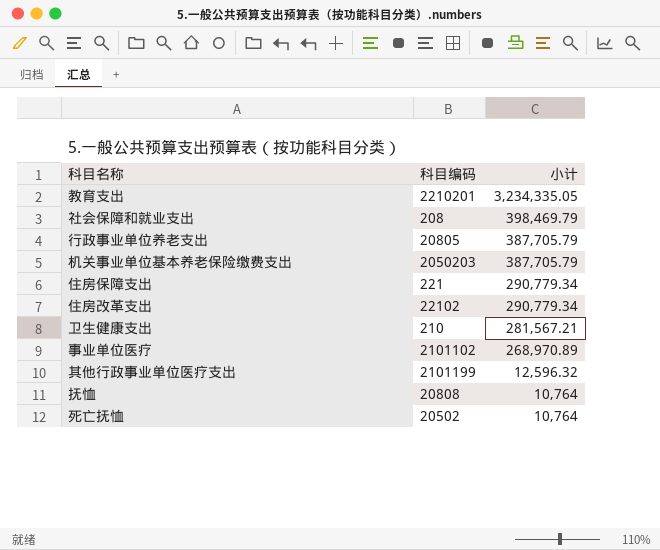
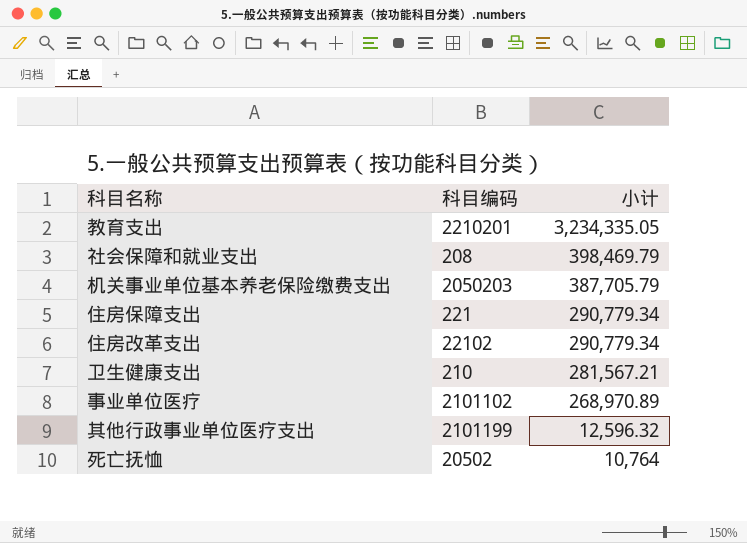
row 行政事业单位养老支出: 20805 | 387,705.79 -> none
row 抚恤: 20808 | 10,764 -> none

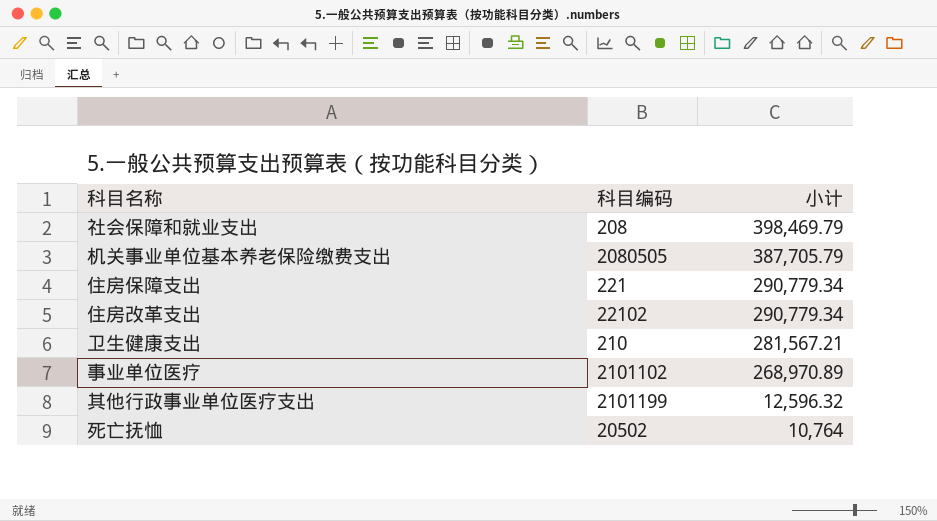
row 教育支出: 2210201 | 3,234,335.05 -> none
机关事业单位基本养老保险缴费支出 | 科目编码: 2050203 -> 2080505

